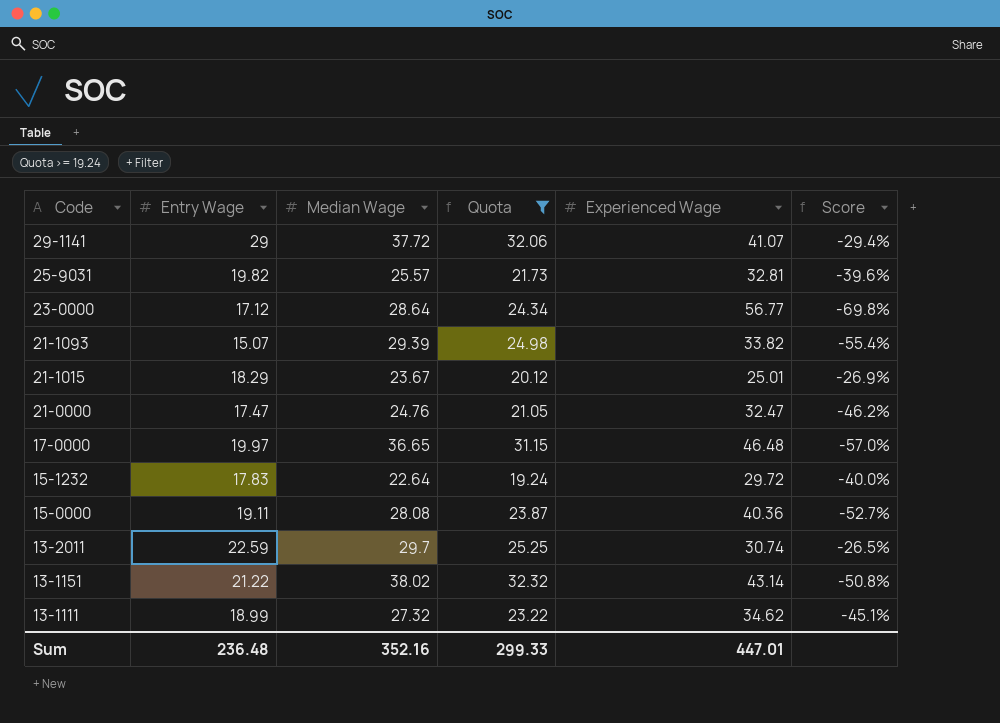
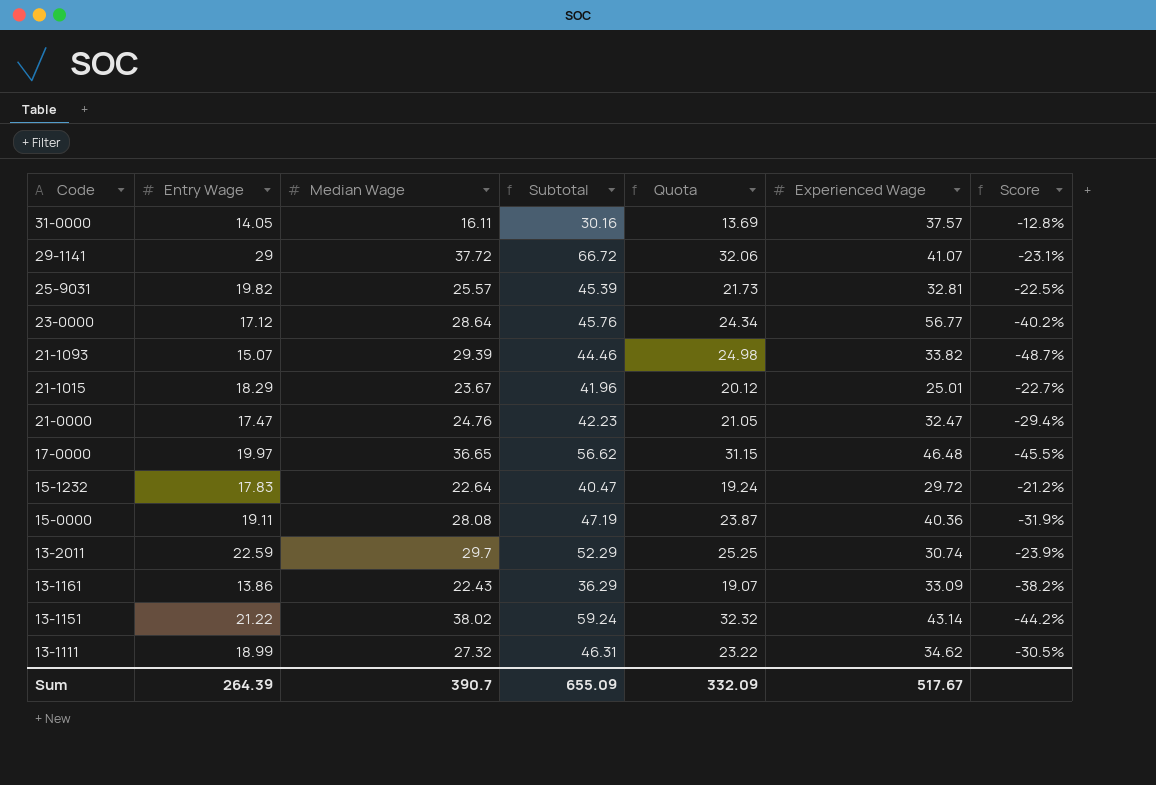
filter: Quota >= 19.24 -> none
column Subtotal | formula: none -> [Entry Wage] + [Median Wage]
column Score | formula: ([Entry Wage] - [Experienced Wage]) / [Experienced Wage] -> ([Entry Wage] - [Median Wage]) / [Median Wage]
Sum | Entry Wage: 236.48 -> 264.39
Sum | Median Wage: 352.16 -> 390.7
Sum | Quota: 299.33 -> 332.09
Sum | Experienced Wage: 447.01 -> 517.67

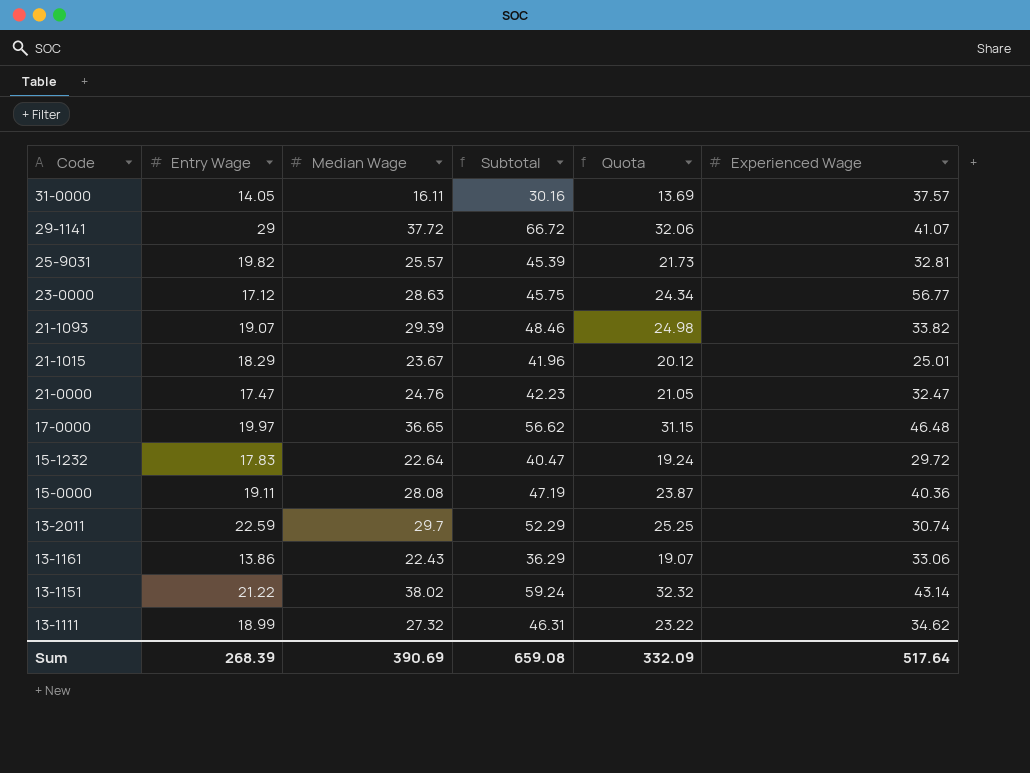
column Score | formula: ([Entry Wage] - [Median Wage]) / [Median Wage] -> none
23-0000 | Median Wage: 28.64 -> 28.63
23-0000 | Subtotal: 45.76 -> 45.75
21-1093 | Entry Wage: 15.07 -> 19.07
21-1093 | Subtotal: 44.46 -> 48.46
13-1161 | Experienced Wage: 33.09 -> 33.06
Sum | Entry Wage: 264.39 -> 268.39
Sum | Median Wage: 390.7 -> 390.69
Sum | Subtotal: 655.09 -> 659.08
Sum | Experienced Wage: 517.67 -> 517.64

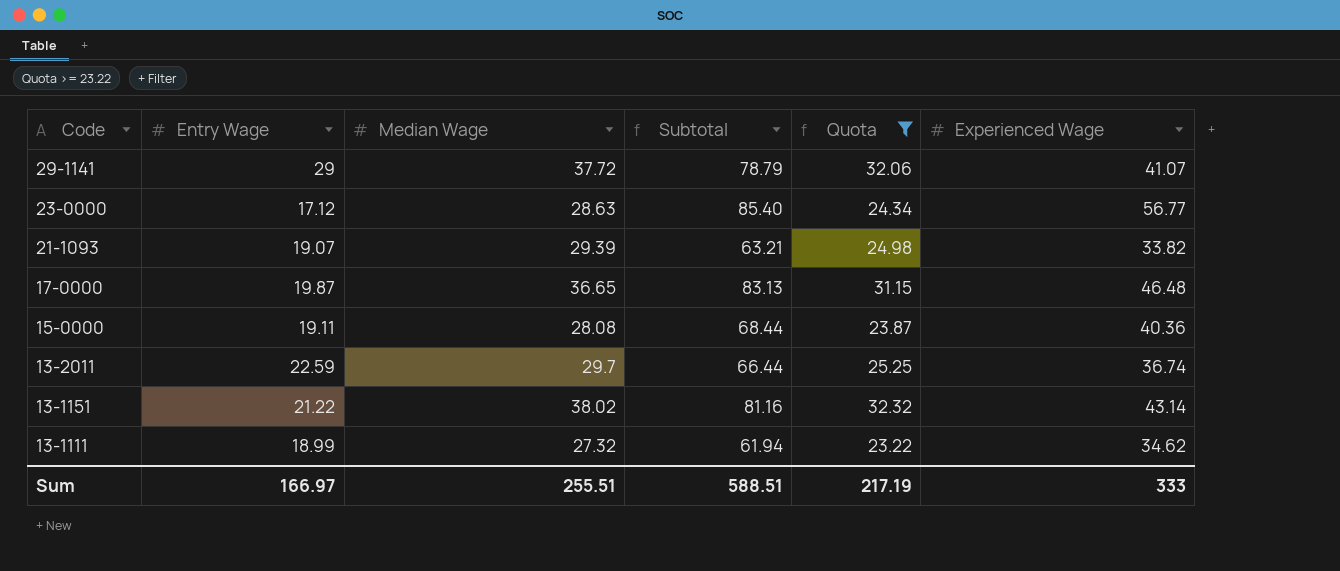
filter: none -> Quota >= 23.22
column Subtotal | formula: [Entry Wage] + [Median Wage] -> [Median Wage] + [Experienced Wage]
17-0000 | Entry Wage: 19.97 -> 19.87
13-2011 | Experienced Wage: 30.74 -> 36.74
Sum | Entry Wage: 268.39 -> 166.97
Sum | Median Wage: 390.69 -> 255.51
Sum | Subtotal: 659.08 -> 588.51
Sum | Quota: 332.09 -> 217.19
Sum | Experienced Wage: 517.64 -> 333

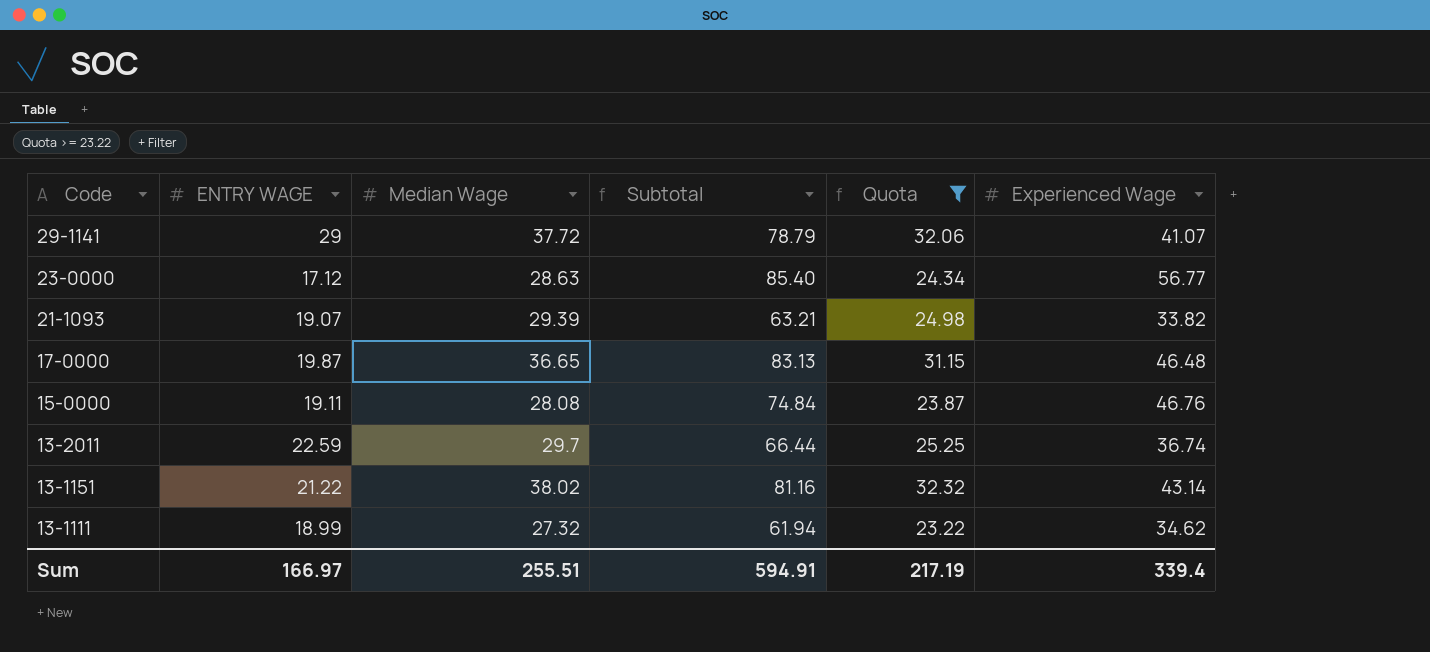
column name: Entry Wage -> ENTRY WAGE
15-0000 | Subtotal: 68.44 -> 74.84
15-0000 | Experienced Wage: 40.36 -> 46.76
Sum | Subtotal: 588.51 -> 594.91
Sum | Experienced Wage: 333 -> 339.4

